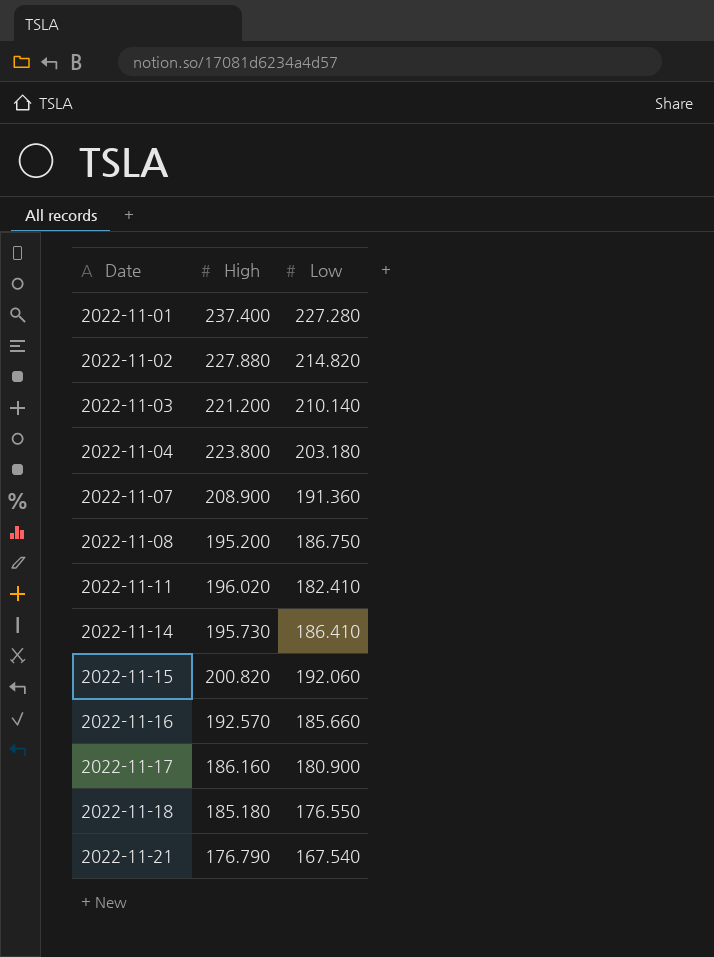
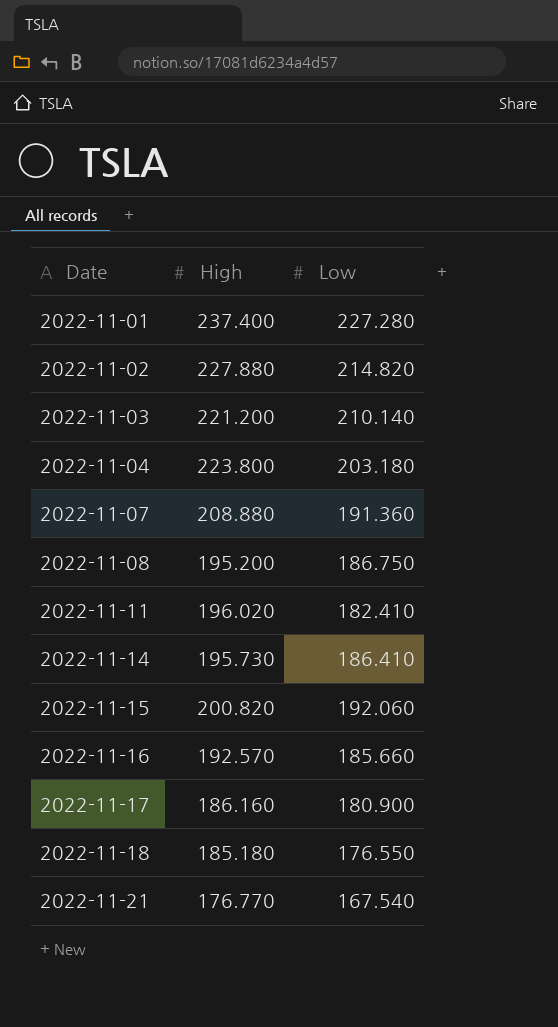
2022-11-07 | High: 208.900 -> 208.880
2022-11-21 | High: 176.790 -> 176.770

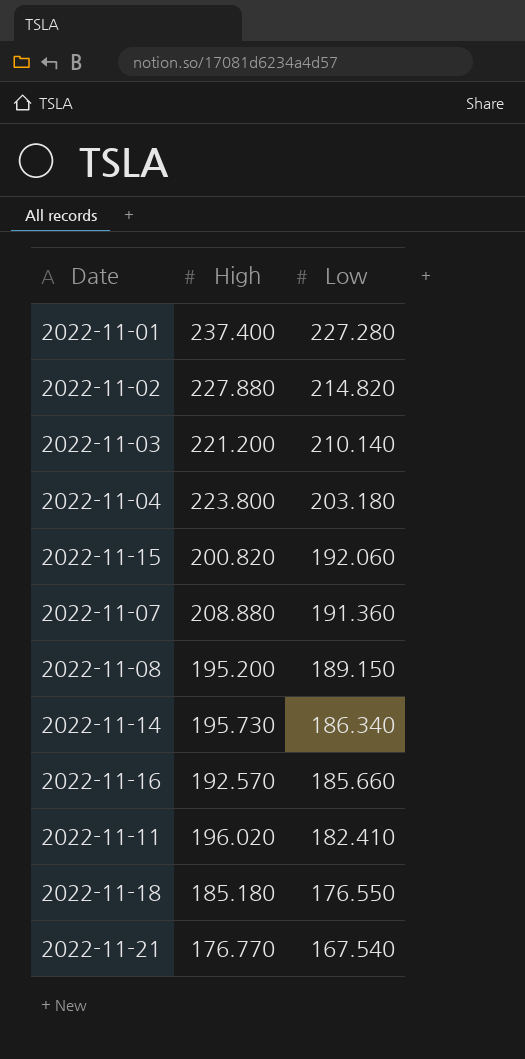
row order: Date ascending -> Low descending
row 2022-11-17: 186.160 | 180.900 -> none
2022-11-08 | Low: 186.750 -> 189.150
2022-11-14 | Low: 186.410 -> 186.340

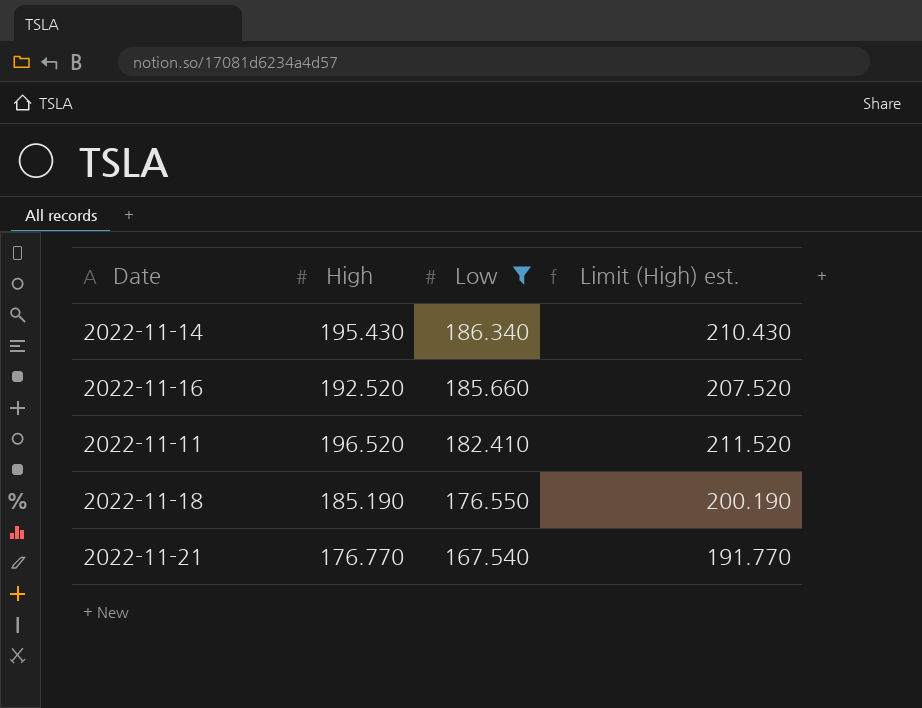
filter: none -> Low <= 186.340
column Limit (High) est. | formula: none -> [High] + 15
2022-11-14 | High: 195.730 -> 195.430
2022-11-16 | High: 192.570 -> 192.520
2022-11-11 | High: 196.020 -> 196.520
2022-11-18 | High: 185.180 -> 185.190

